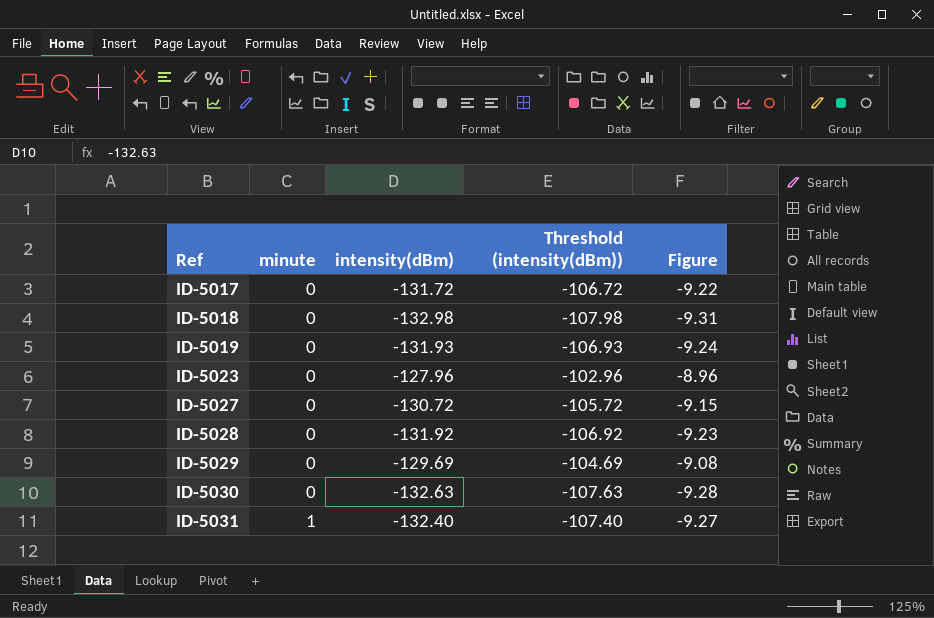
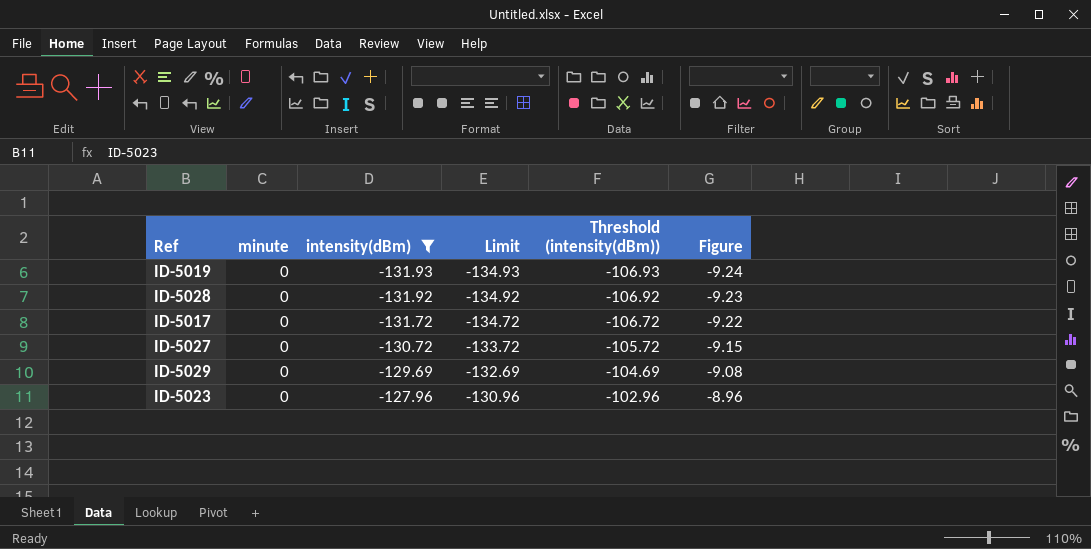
filter: none -> intensity(dBm) >= -131.93
row order: Ref ascending -> intensity(dBm) ascending
column Limit | formula: none -> [intensity(dBm)] - 3

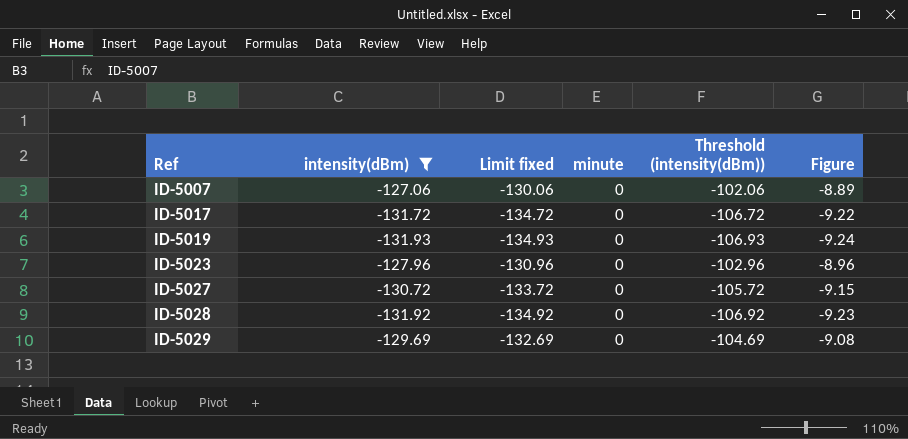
row order: intensity(dBm) ascending -> Ref ascending
column name: Limit -> Limit fixed
column minute | position: 2 -> 4
row ID-5007: none -> -127.06 | -130.06 | 0 | -102.06 | -8.89

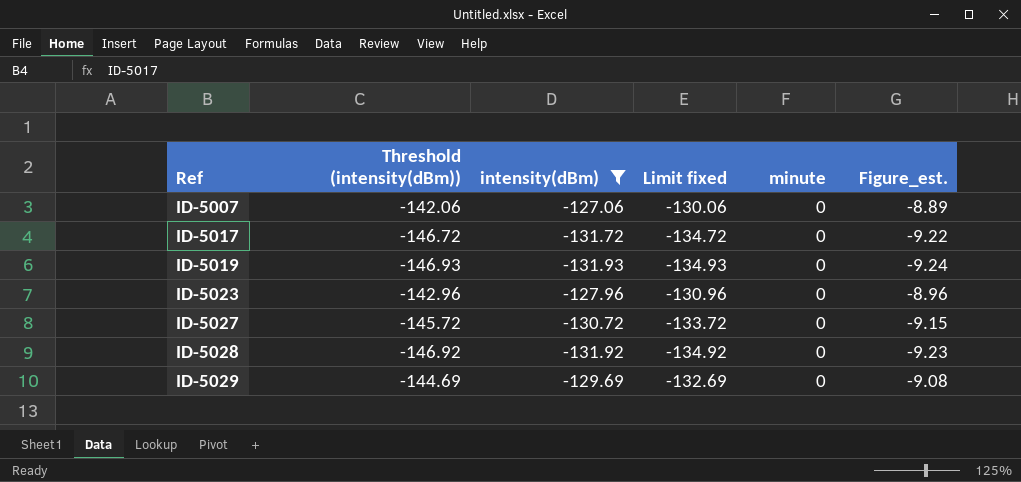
column Threshold (intensity(dBm)) | formula: [intensity(dBm)] + 25 -> [intensity(dBm)] - 15
column Threshold (intensity(dBm)) | position: 5 -> 2
column name: Figure -> Figure_est.

